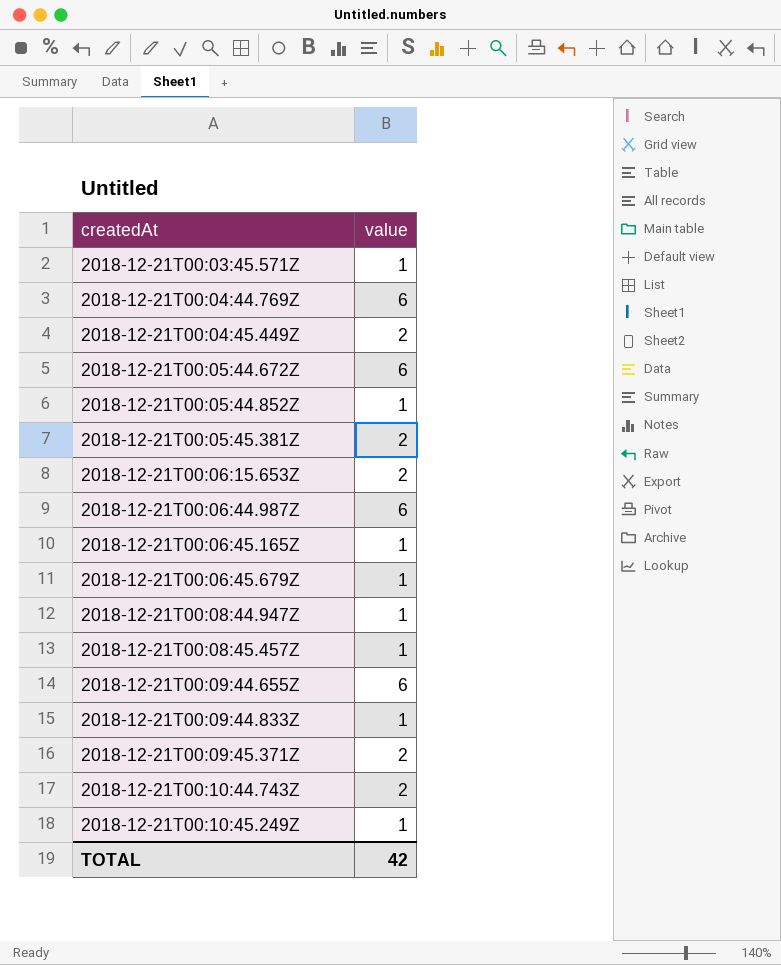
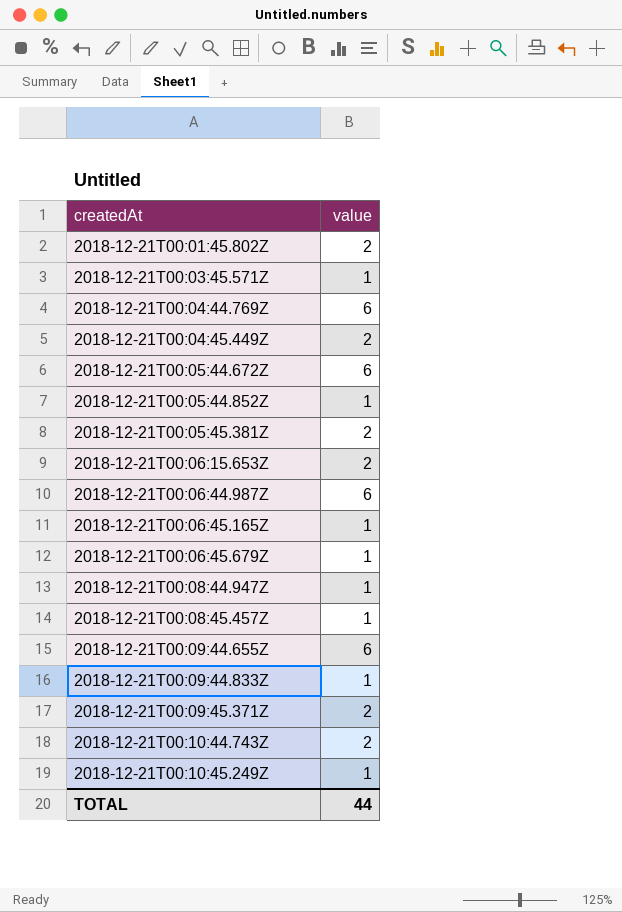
row 2018-12-21T00:01:45.802Z: none -> 2
TOTAL | value: 42 -> 44

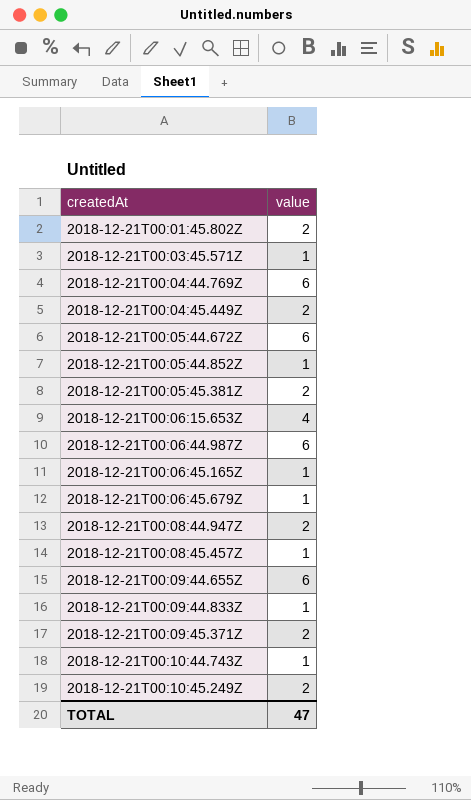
2018-12-21T00:06:15.653Z | value: 2 -> 4
2018-12-21T00:08:44.947Z | value: 1 -> 2
2018-12-21T00:10:44.743Z | value: 2 -> 1
2018-12-21T00:10:45.249Z | value: 1 -> 2
TOTAL | value: 44 -> 47

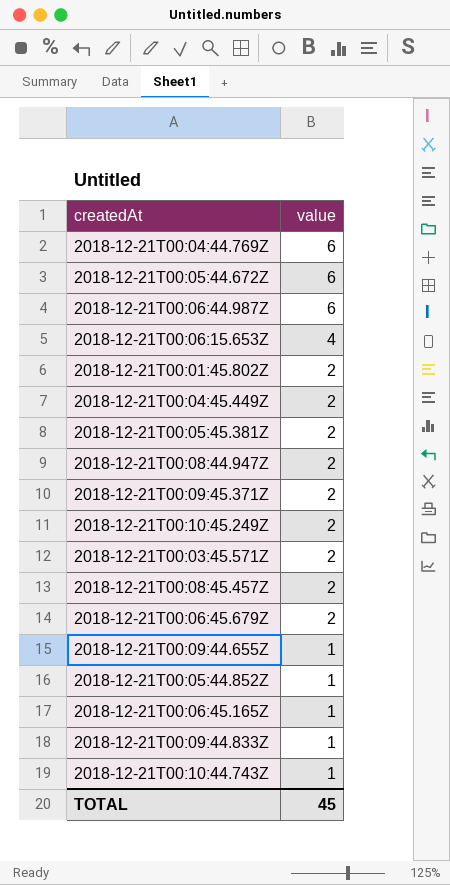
row order: createdAt ascending -> value descending
2018-12-21T00:03:45.571Z | value: 1 -> 2
2018-12-21T00:08:45.457Z | value: 1 -> 2
2018-12-21T00:06:45.679Z | value: 1 -> 2
2018-12-21T00:09:44.655Z | value: 6 -> 1
TOTAL | value: 47 -> 45

